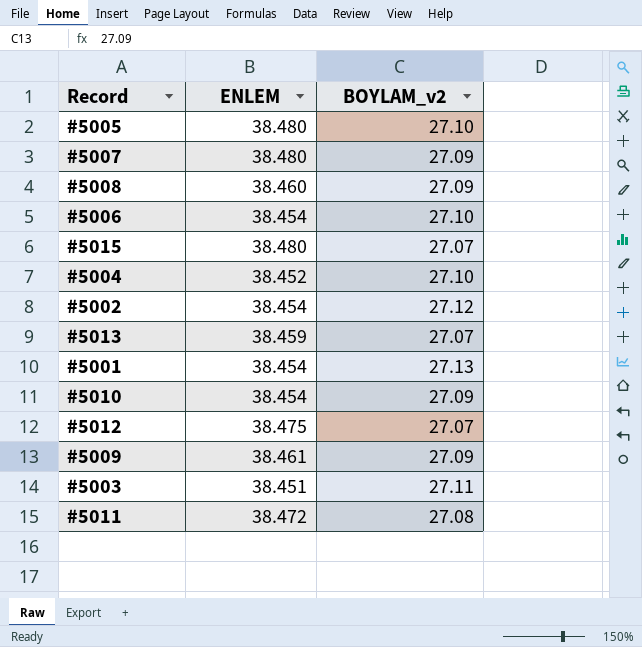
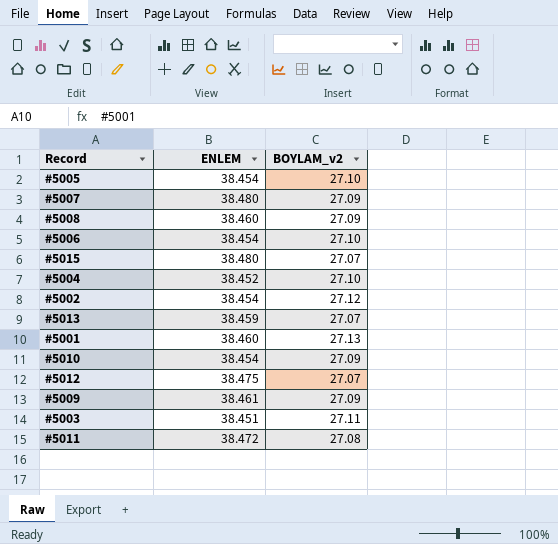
#5005 | ENLEM: 38.480 -> 38.454
#5001 | ENLEM: 38.454 -> 38.460

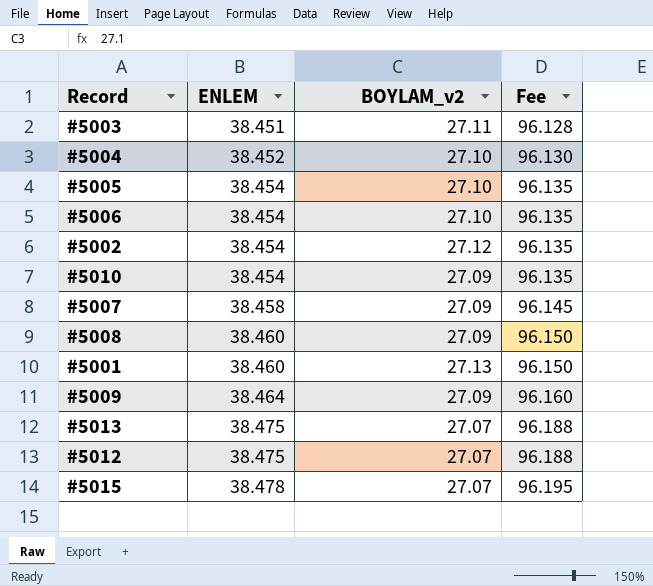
row order: none -> ENLEM ascending
column Fee | formula: none -> [ENLEM] * 2.5
row #5011: 38.472 | 27.08 -> none
#5007 | ENLEM: 38.480 -> 38.458
#5009 | ENLEM: 38.461 -> 38.464
#5013 | ENLEM: 38.459 -> 38.475
#5015 | ENLEM: 38.480 -> 38.478

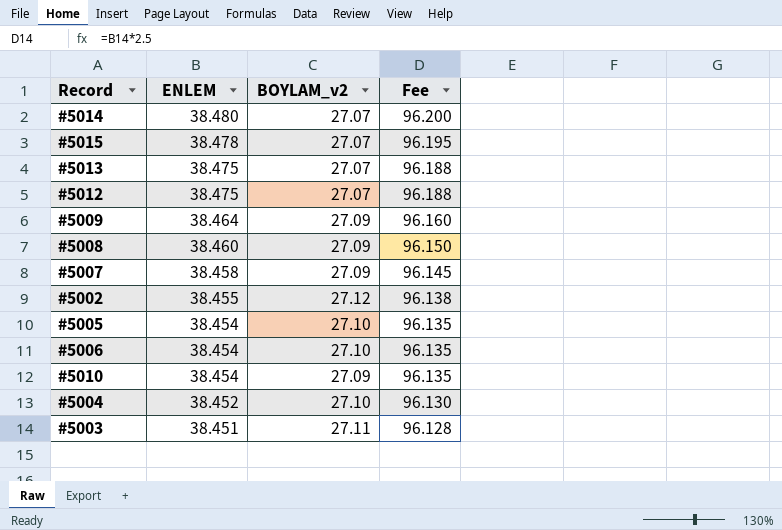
row order: ENLEM ascending -> ENLEM descending
row #5001: 38.460 | 27.13 | 96.150 -> none
row #5014: none -> 38.480 | 27.07 | 96.200
#5002 | ENLEM: 38.454 -> 38.455
#5002 | Fee: 96.135 -> 96.138

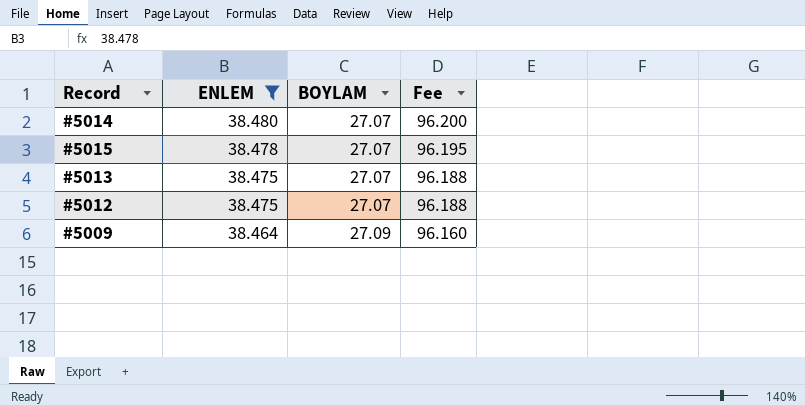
filter: none -> ENLEM >= 38.464
column name: BOYLAM_v2 -> BOYLAM

